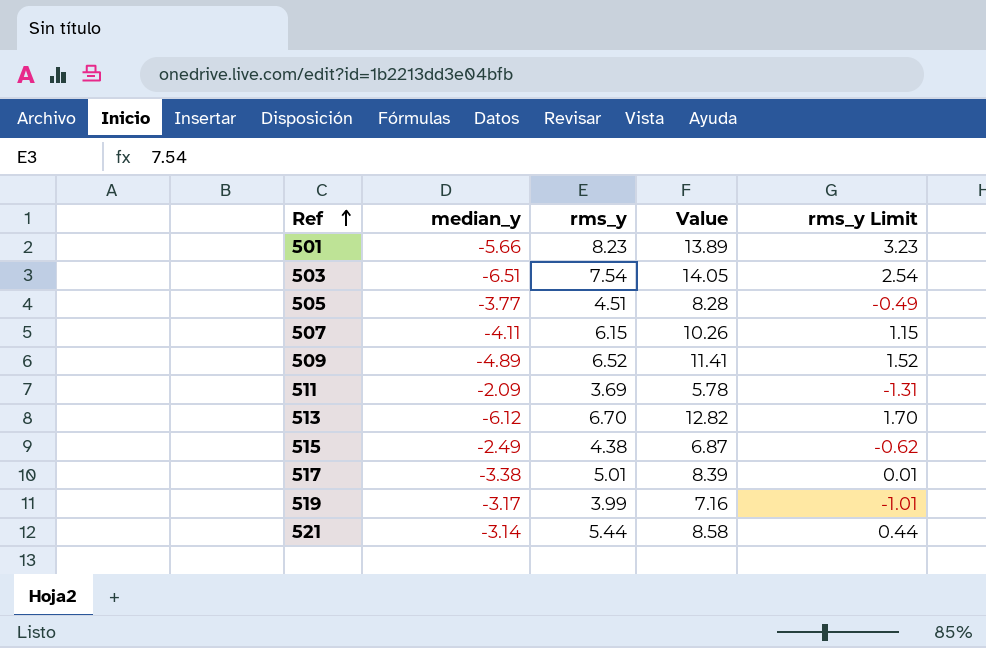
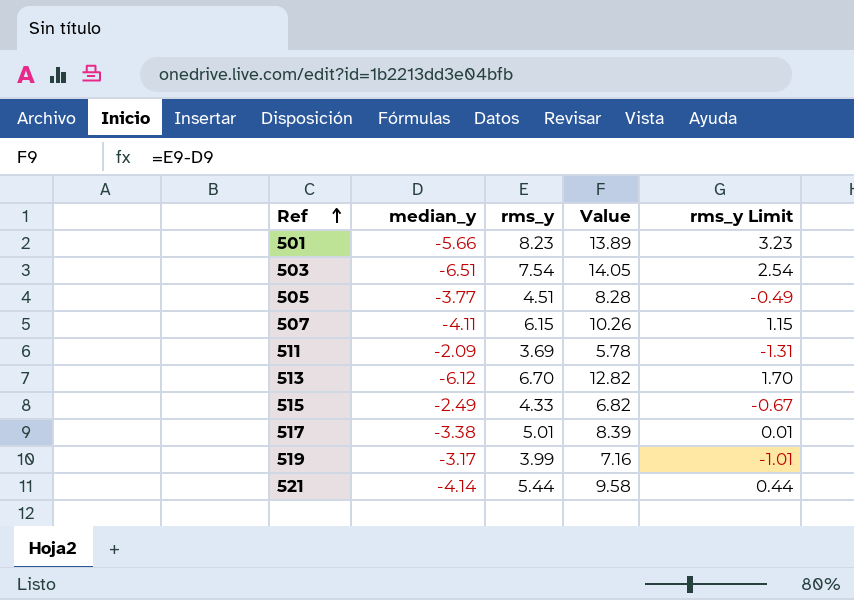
row 509: -4.89 | 6.52 | 11.41 | 1.52 -> none
515 | rms_y: 4.38 -> 4.33
515 | Value: 6.87 -> 6.82
515 | rms_y Limit: -0.62 -> -0.67
521 | median_y: -3.14 -> -4.14
521 | Value: 8.58 -> 9.58

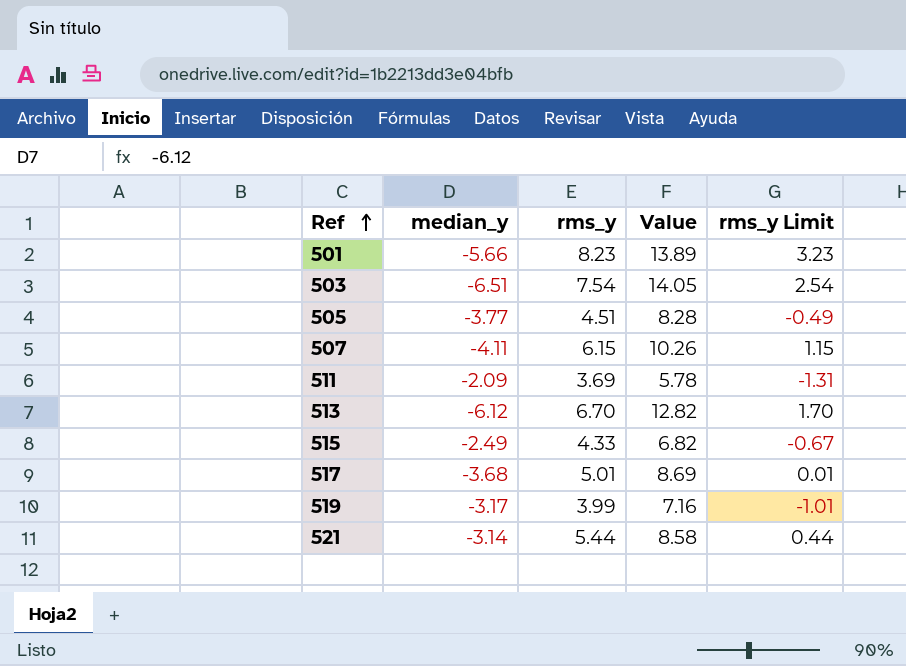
517 | median_y: -3.38 -> -3.68
517 | Value: 8.39 -> 8.69
521 | median_y: -4.14 -> -3.14
521 | Value: 9.58 -> 8.58

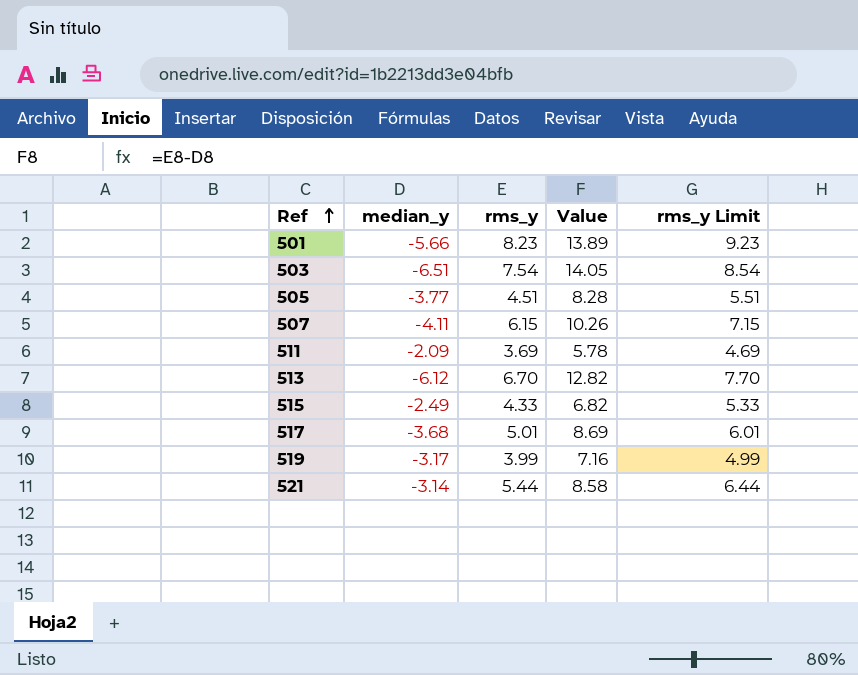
column rms_y Limit | formula: [rms_y] - 5 -> [rms_y] + 1

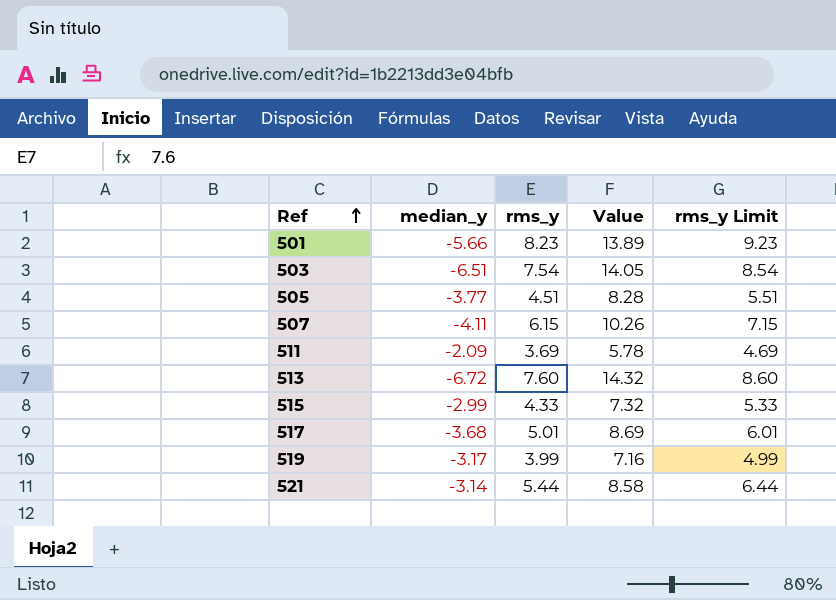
513 | median_y: -6.12 -> -6.72
513 | rms_y: 6.70 -> 7.60
513 | Value: 12.82 -> 14.32
513 | rms_y Limit: 7.70 -> 8.60
515 | median_y: -2.49 -> -2.99
515 | Value: 6.82 -> 7.32

